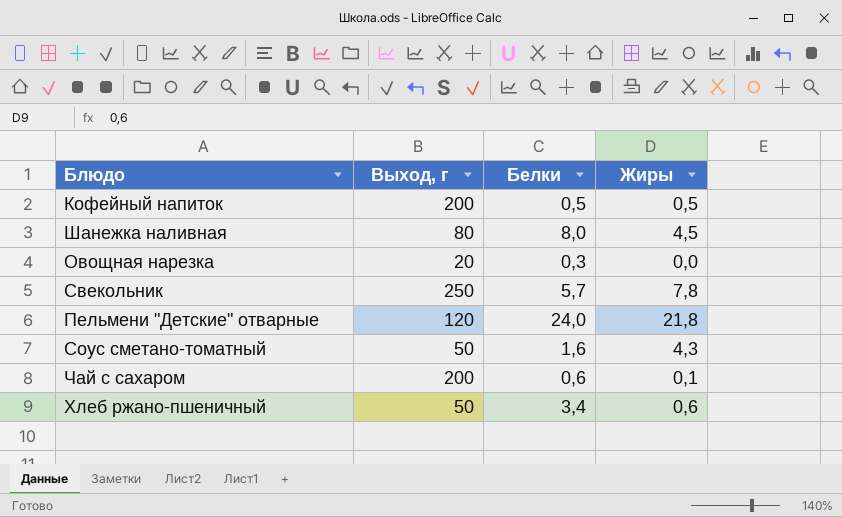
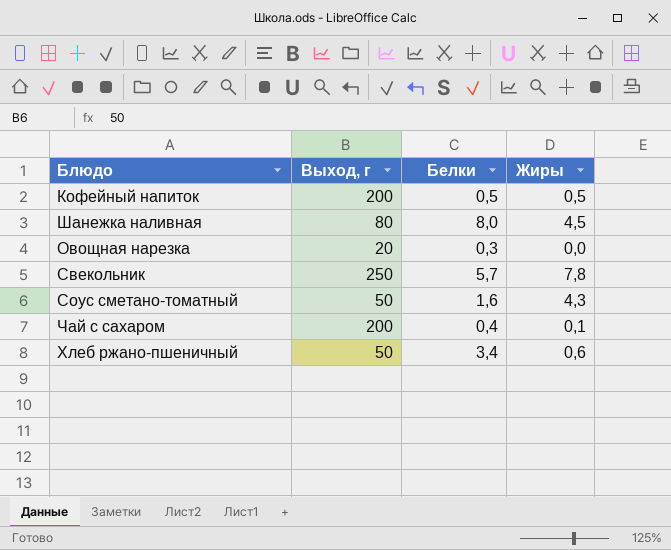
row Пельмени "Детские" отварные: 120 | 24,0 | 21,8 -> none
Чай с сахаром | Белки: 0,6 -> 0,4

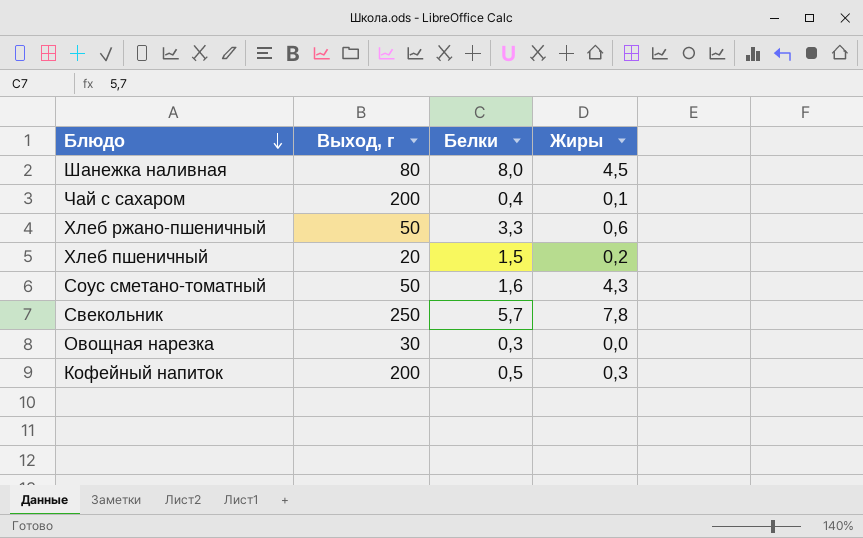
row order: none -> Блюдо descending
Хлеб ржано-пшеничный | Белки: 3,4 -> 3,3
row Хлеб пшеничный: none -> 20 | 1,5 | 0,2
Овощная нарезка | Выход, г: 20 -> 30
Кофейный напиток | Жиры: 0,5 -> 0,3

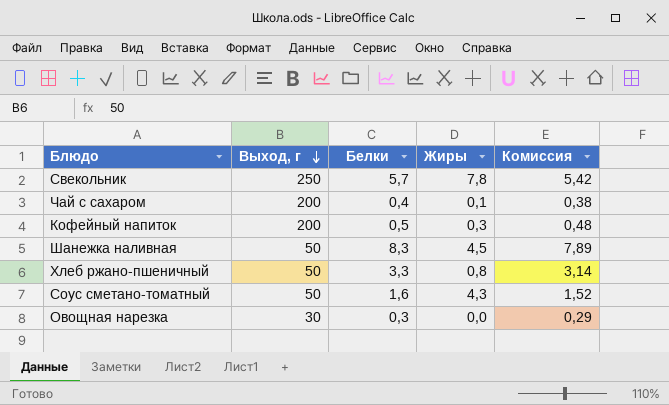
row order: Блюдо descending -> Выход, г descending
column Комиссия | formula: none -> [Белки] * 0,95
row Хлеб пшеничный: 20 | 1,5 | 0,2 -> none
Шанежка наливная | Выход, г: 80 -> 50
Шанежка наливная | Белки: 8,0 -> 8,3
Хлеб ржано-пшеничный | Жиры: 0,6 -> 0,8

